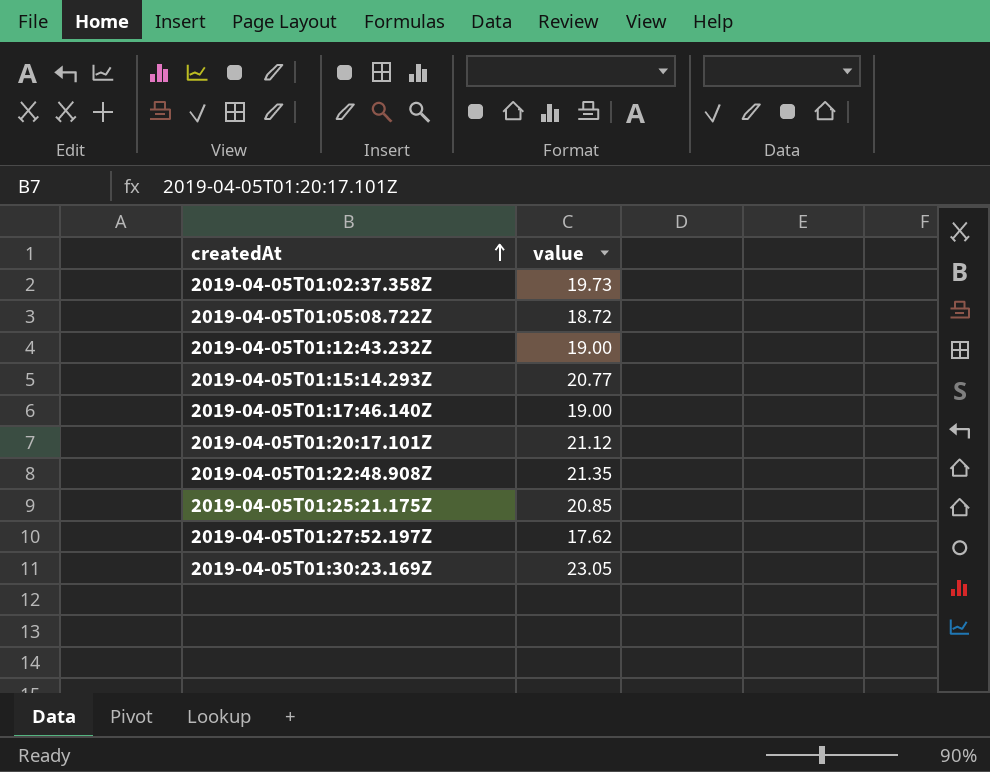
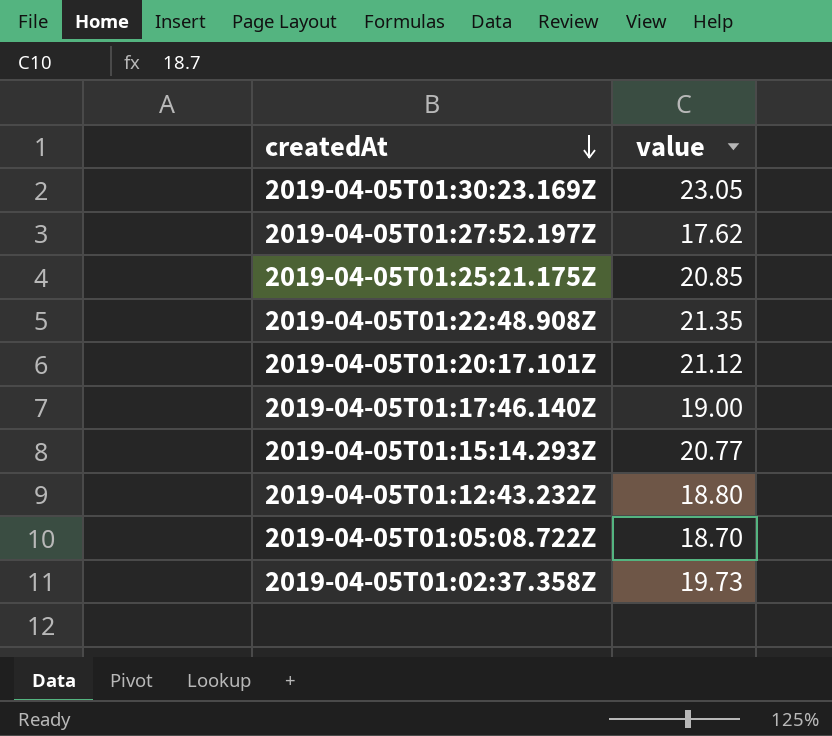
row order: createdAt ascending -> createdAt descending
2019-04-05T01:12:43.232Z | value: 19.00 -> 18.80
2019-04-05T01:05:08.722Z | value: 18.72 -> 18.70

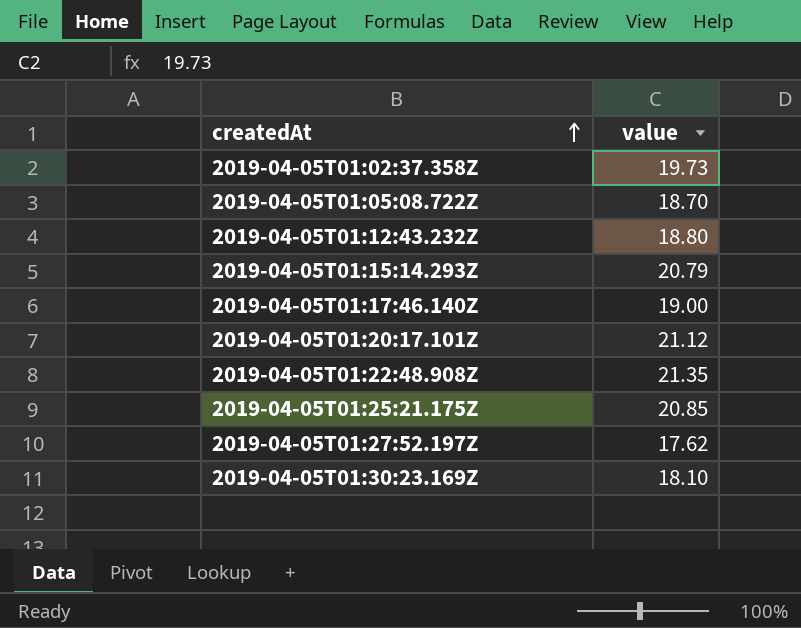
row order: createdAt descending -> createdAt ascending
2019-04-05T01:15:14.293Z | value: 20.77 -> 20.79
2019-04-05T01:30:23.169Z | value: 23.05 -> 18.10

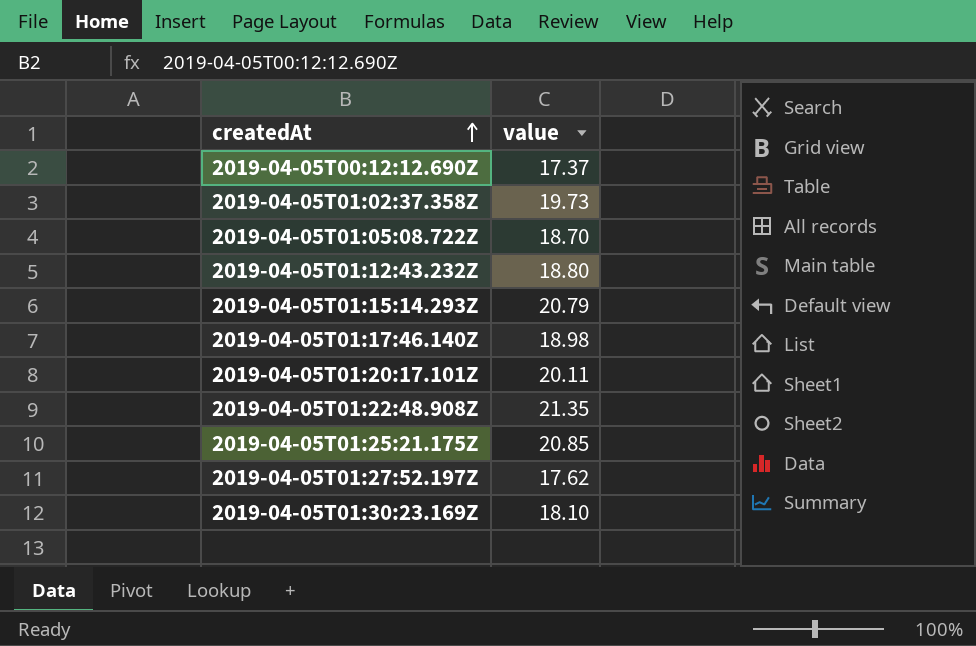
row 2019-04-05T00:12:12.690Z: none -> 17.37
2019-04-05T01:17:46.140Z | value: 19.00 -> 18.98
2019-04-05T01:20:17.101Z | value: 21.12 -> 20.11

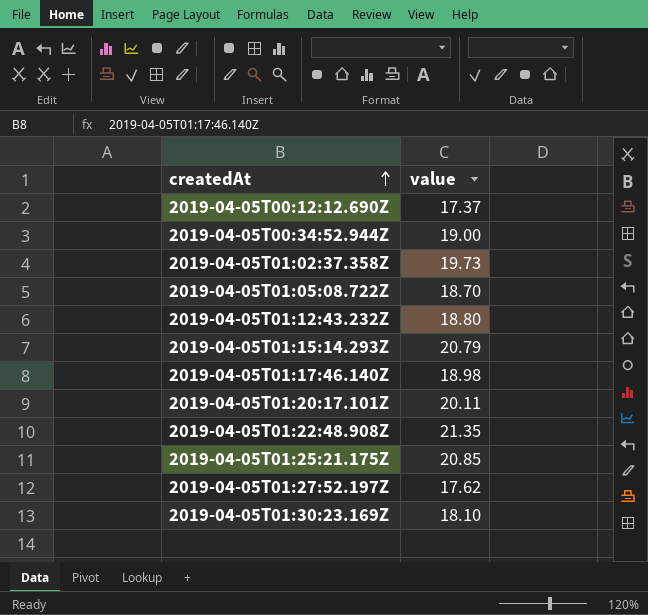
row 2019-04-05T00:34:52.944Z: none -> 19.00

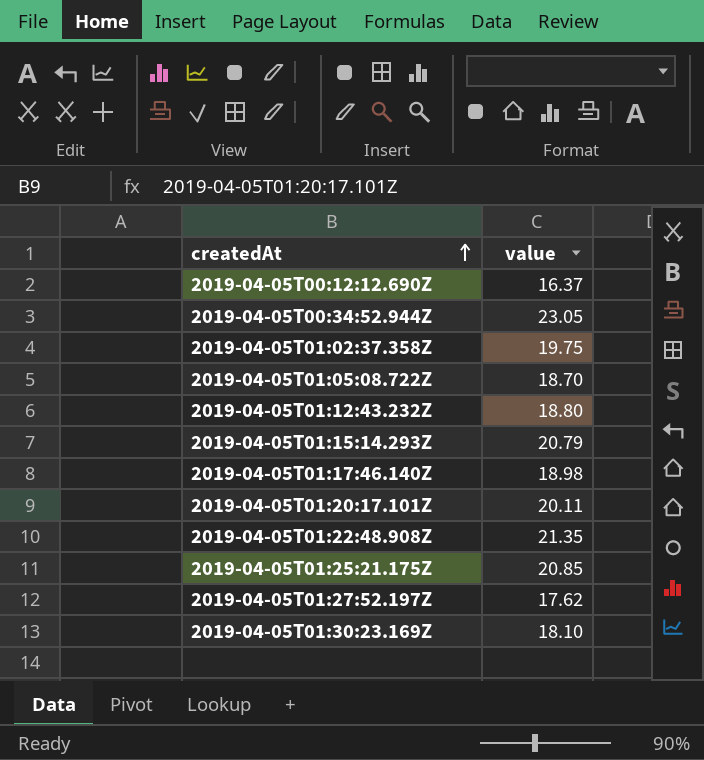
2019-04-05T00:12:12.690Z | value: 17.37 -> 16.37
2019-04-05T00:34:52.944Z | value: 19.00 -> 23.05
2019-04-05T01:02:37.358Z | value: 19.73 -> 19.75

